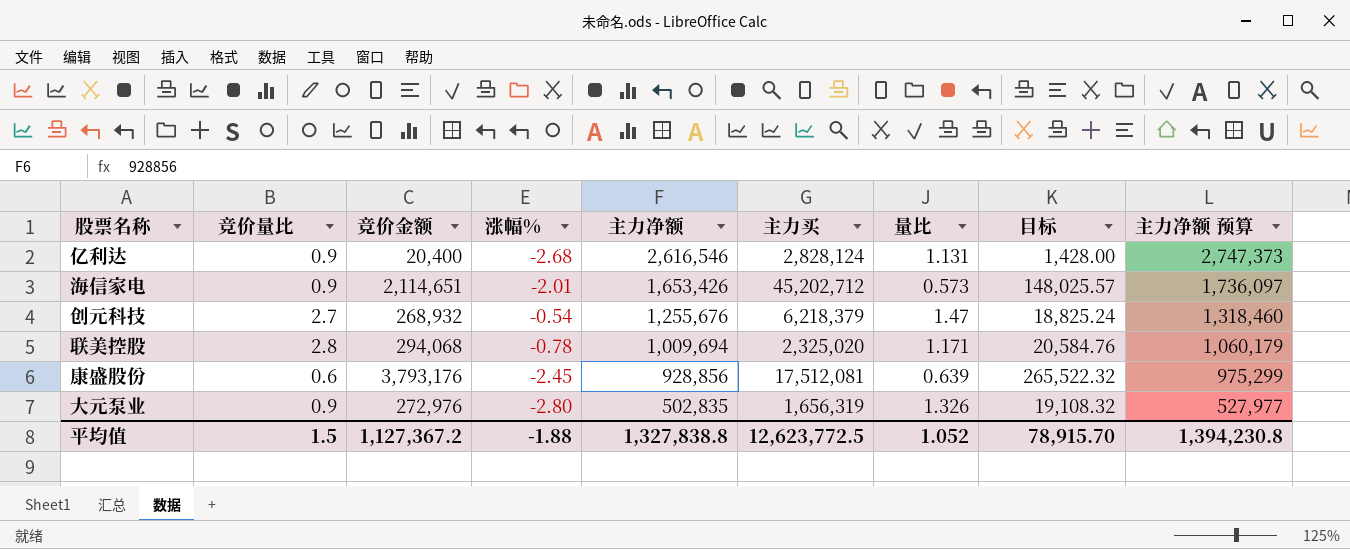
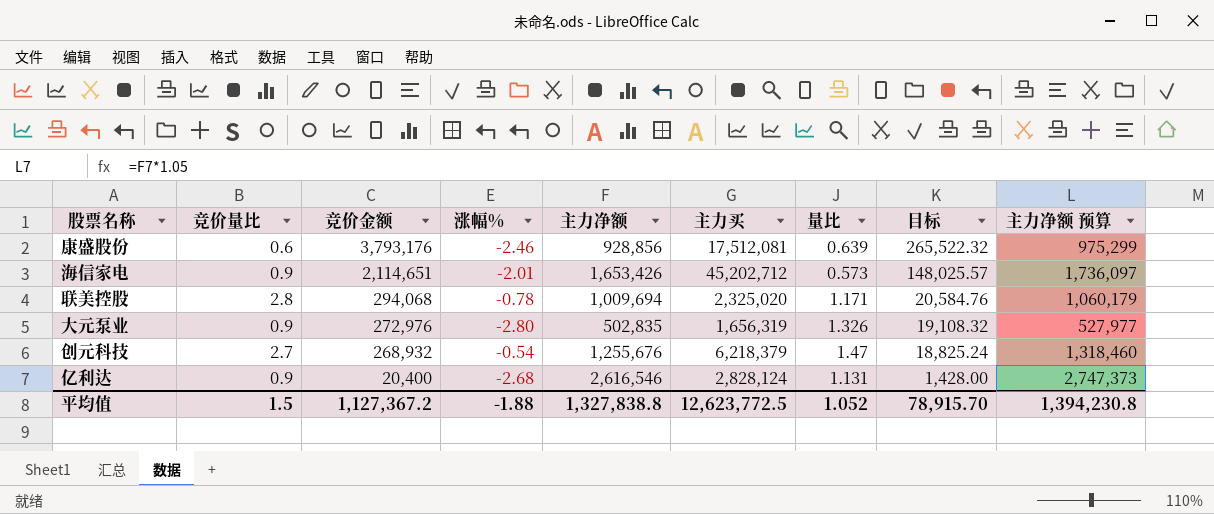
row order: 主力净额 descending -> 竞价金额 descending
康盛股份 | 涨幅%: -2.45 -> -2.46

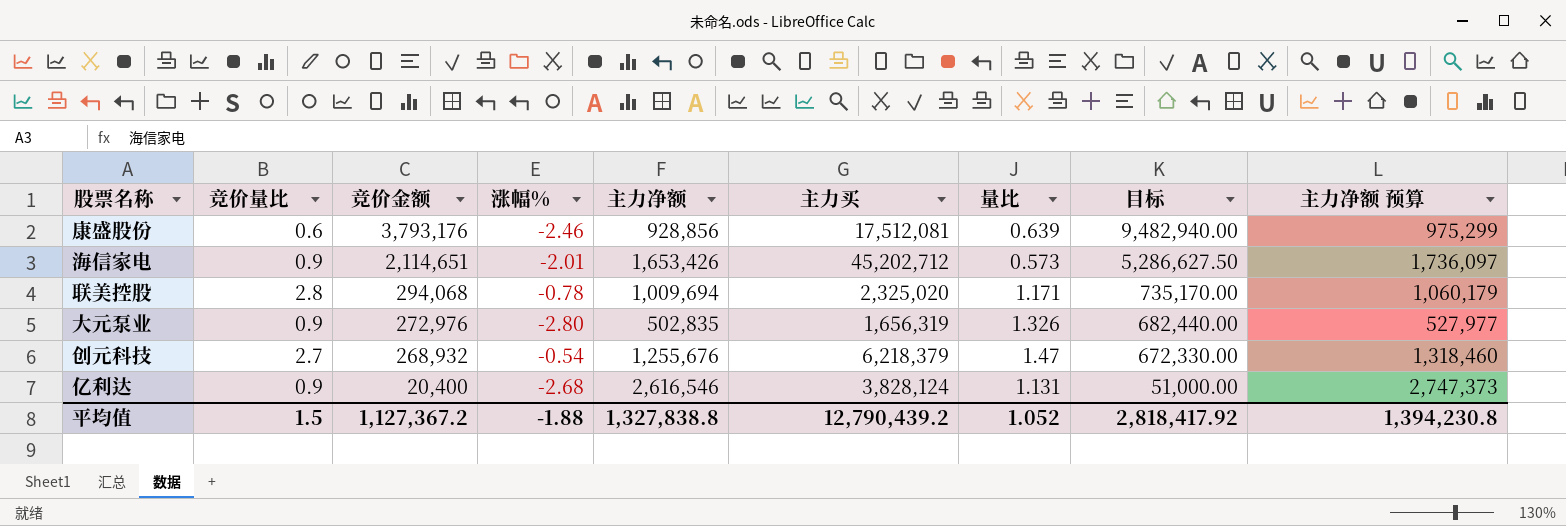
column 目标 | formula: [竞价金额] * 0.07 -> [竞价金额] * 2.5
亿利达 | 主力买: 2,828,124 -> 3,828,124
平均值 | 主力买: 12,623,772.5 -> 12,790,439.2
平均值 | 目标: 78,915.70 -> 2,818,417.92

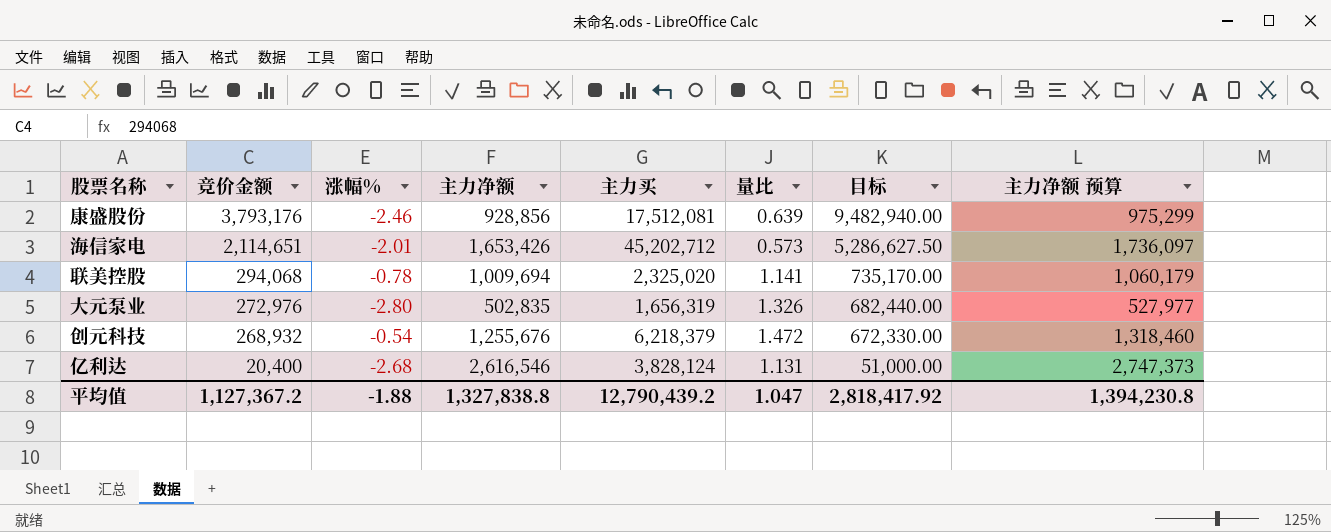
column 竞价量比 | position: 2 -> none
联美控股 | 量比: 1.171 -> 1.141
创元科技 | 量比: 1.47 -> 1.472
平均值 | 量比: 1.052 -> 1.047

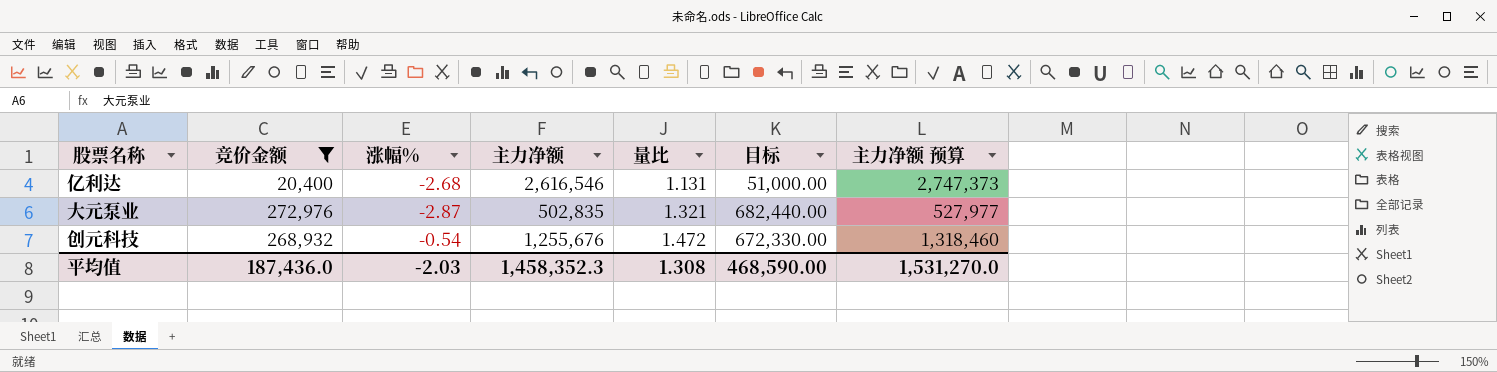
filter: none -> 竞价金额 <= 272,976
row order: 竞价金额 descending -> 量比 ascending
column 主力买 | position: 5 -> none
大元泵业 | 涨幅%: -2.80 -> -2.87
大元泵业 | 量比: 1.326 -> 1.321
平均值 | 竞价金额: 1,127,367.2 -> 187,436.0
平均值 | 涨幅%: -1.88 -> -2.03
平均值 | 主力净额: 1,327,838.8 -> 1,458,352.3
平均值 | 量比: 1.047 -> 1.308
平均值 | 目标: 2,818,417.92 -> 468,590.00
平均值 | 主力净额 预算: 1,394,230.8 -> 1,531,270.0

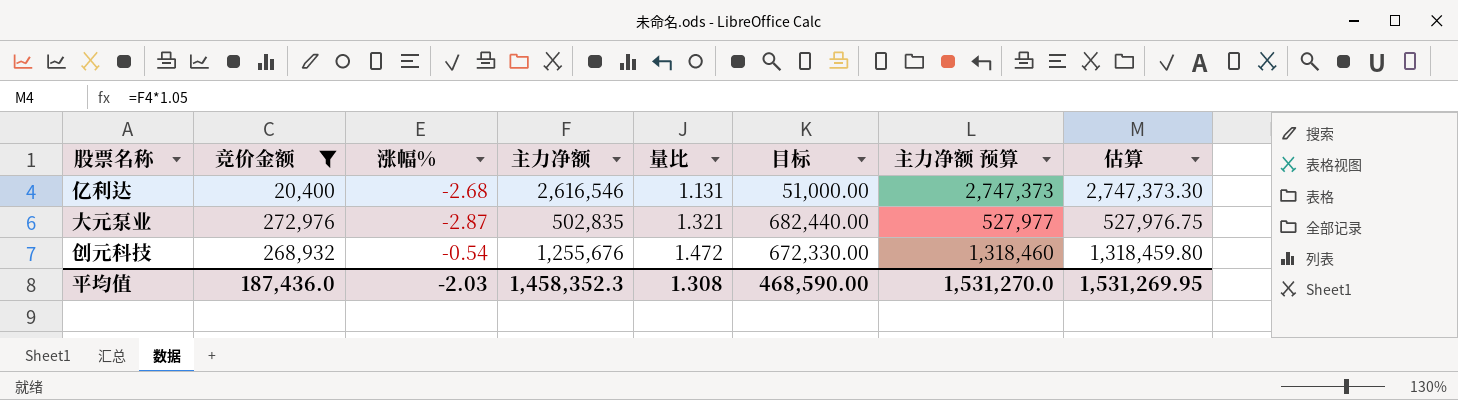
column 估算 | formula: none -> [主力净额] * 1.05

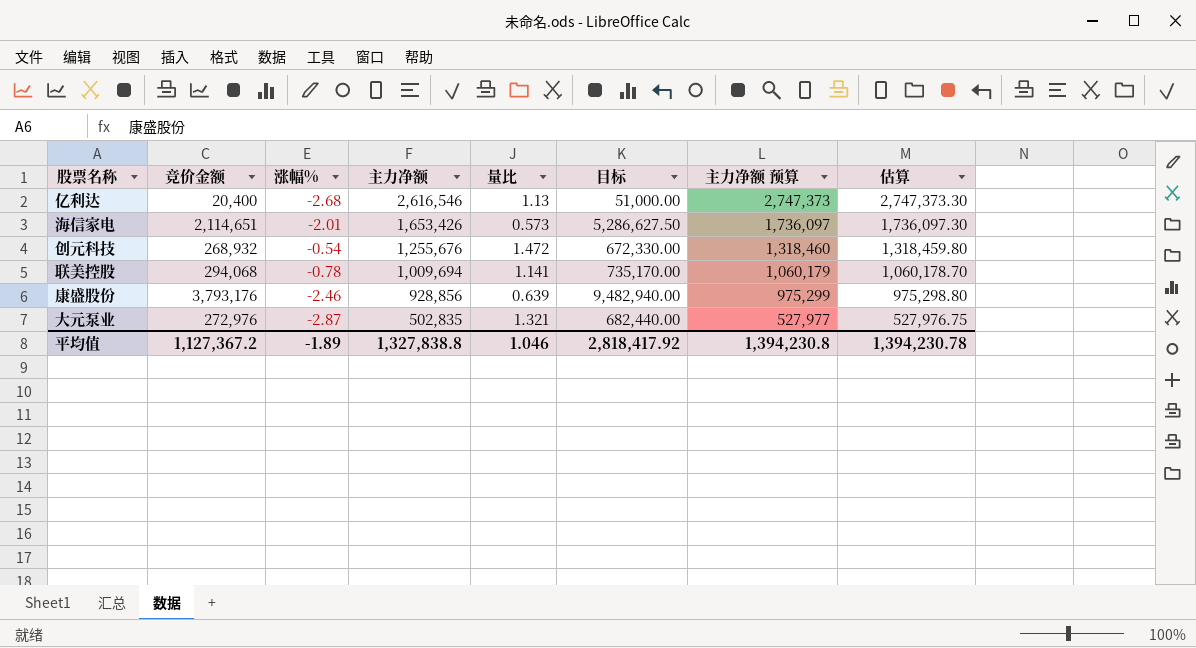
filter: 竞价金额 <= 272,976 -> none
row order: 量比 ascending -> 主力净额 descending
亿利达 | 量比: 1.131 -> 1.13
平均值 | 竞价金额: 187,436.0 -> 1,127,367.2
平均值 | 涨幅%: -2.03 -> -1.89
平均值 | 主力净额: 1,458,352.3 -> 1,327,838.8
平均值 | 量比: 1.308 -> 1.046
平均值 | 目标: 468,590.00 -> 2,818,417.92
平均值 | 主力净额 预算: 1,531,270.0 -> 1,394,230.8
平均值 | 估算: 1,531,269.95 -> 1,394,230.78

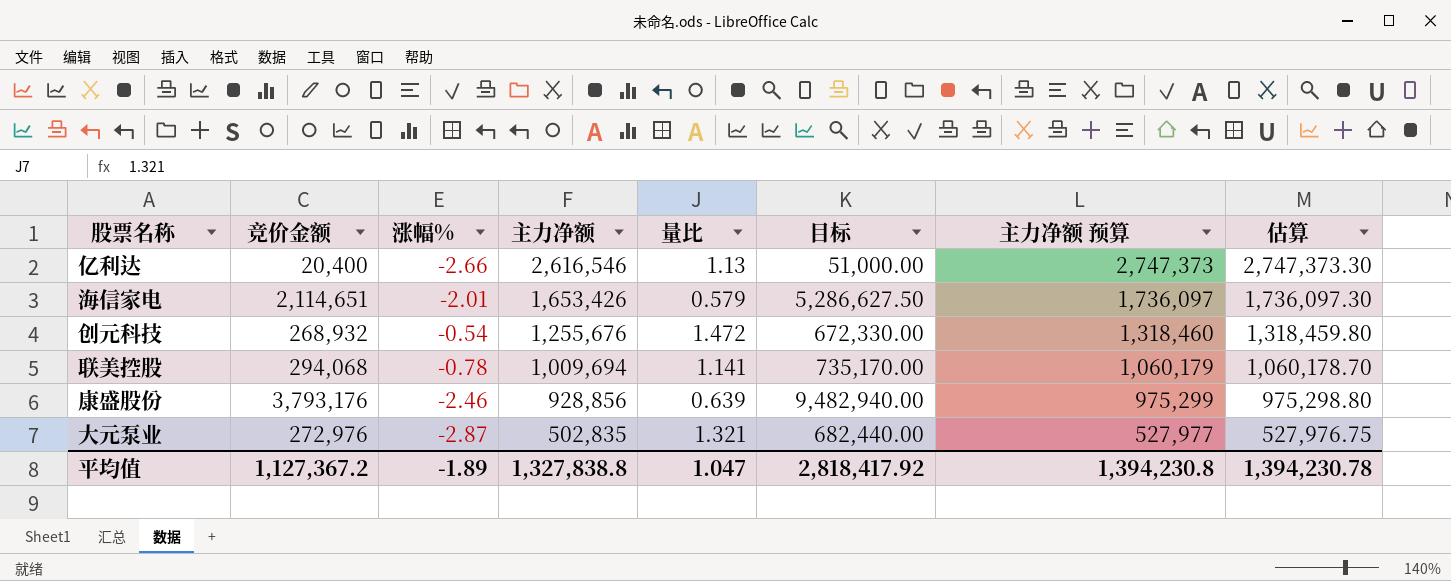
亿利达 | 涨幅%: -2.68 -> -2.66
海信家电 | 量比: 0.573 -> 0.579
平均值 | 量比: 1.046 -> 1.047

